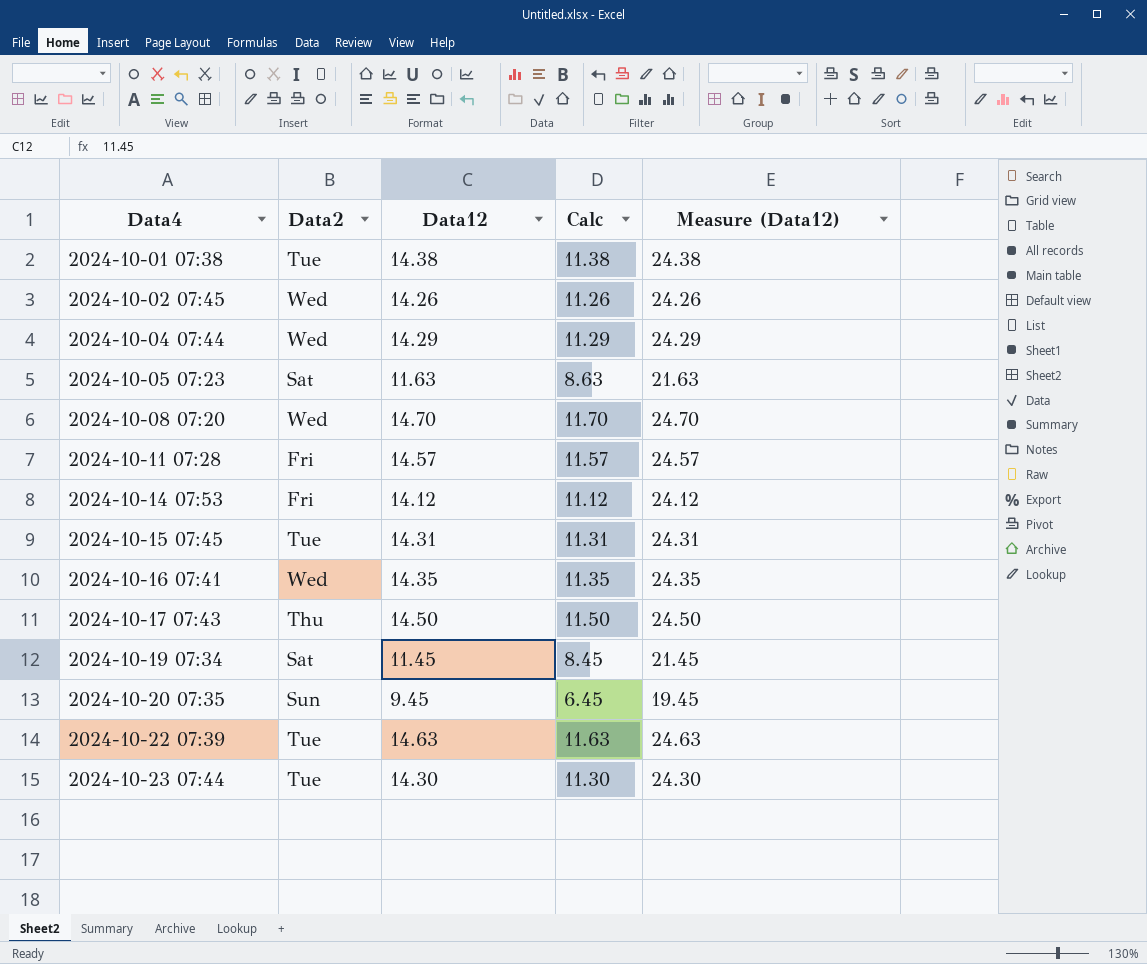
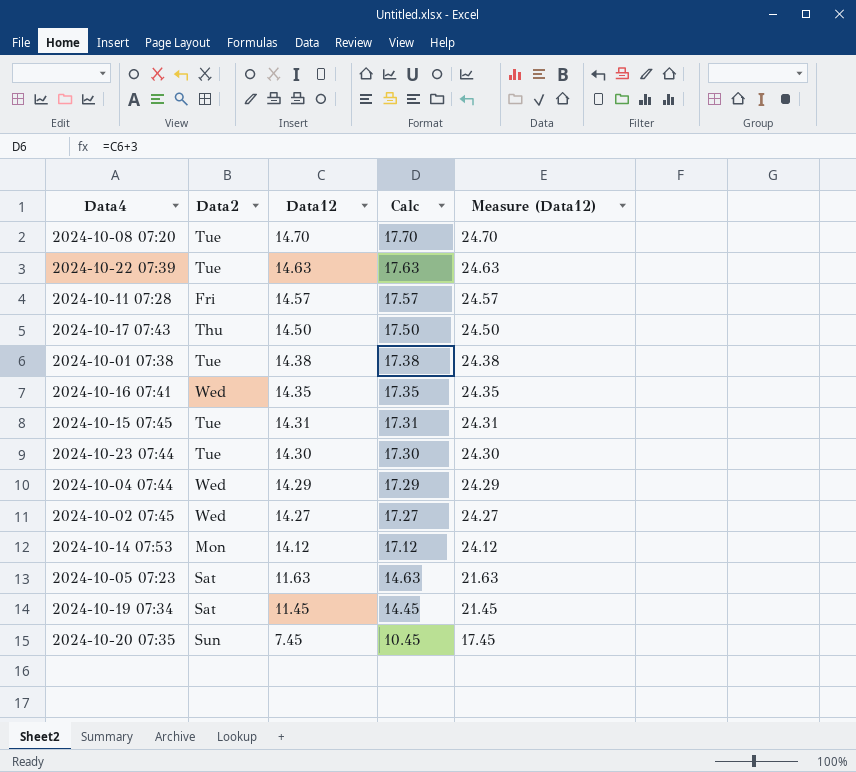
row order: Data4 ascending -> Data12 descending
column Calc | formula: [Data12] - 3 -> [Data12] + 3
2024-10-08 07:20 | Data2: Wed -> Tue
2024-10-02 07:45 | Data12: 14.26 -> 14.27
2024-10-02 07:45 | Measure (Data12): 24.26 -> 24.27
2024-10-14 07:53 | Data2: Fri -> Mon
2024-10-20 07:35 | Data12: 9.45 -> 7.45
2024-10-20 07:35 | Measure (Data12): 19.45 -> 17.45

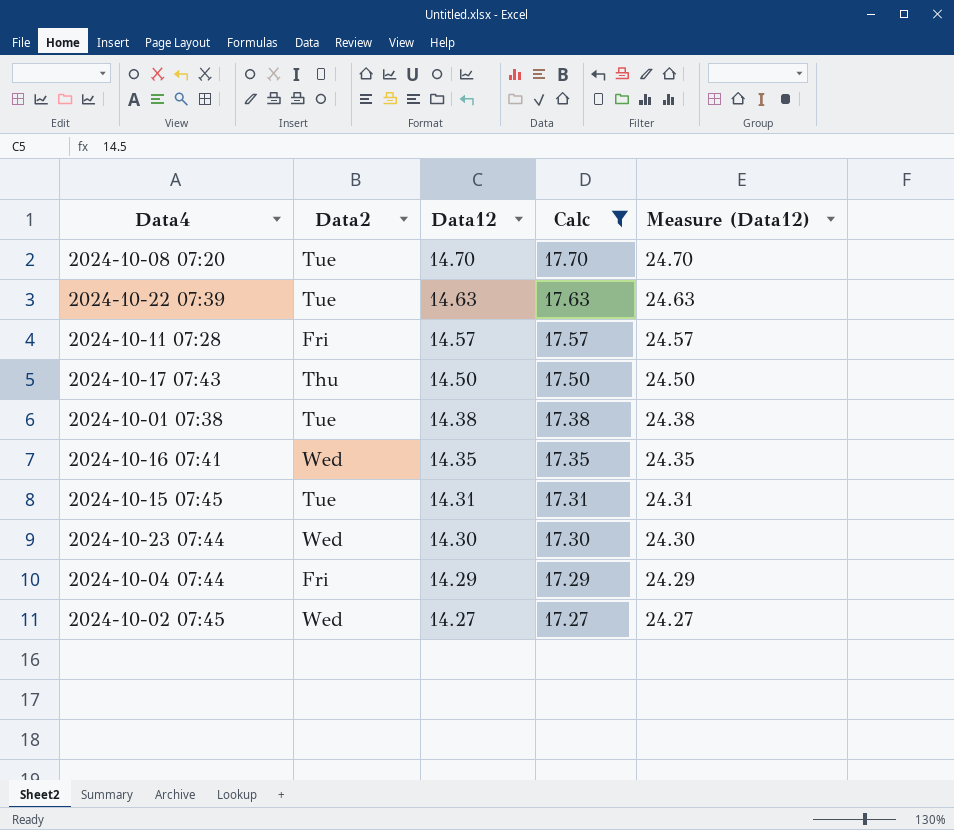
filter: none -> Calc >= 17.27
2024-10-23 07:44 | Data2: Tue -> Wed
2024-10-04 07:44 | Data2: Wed -> Fri

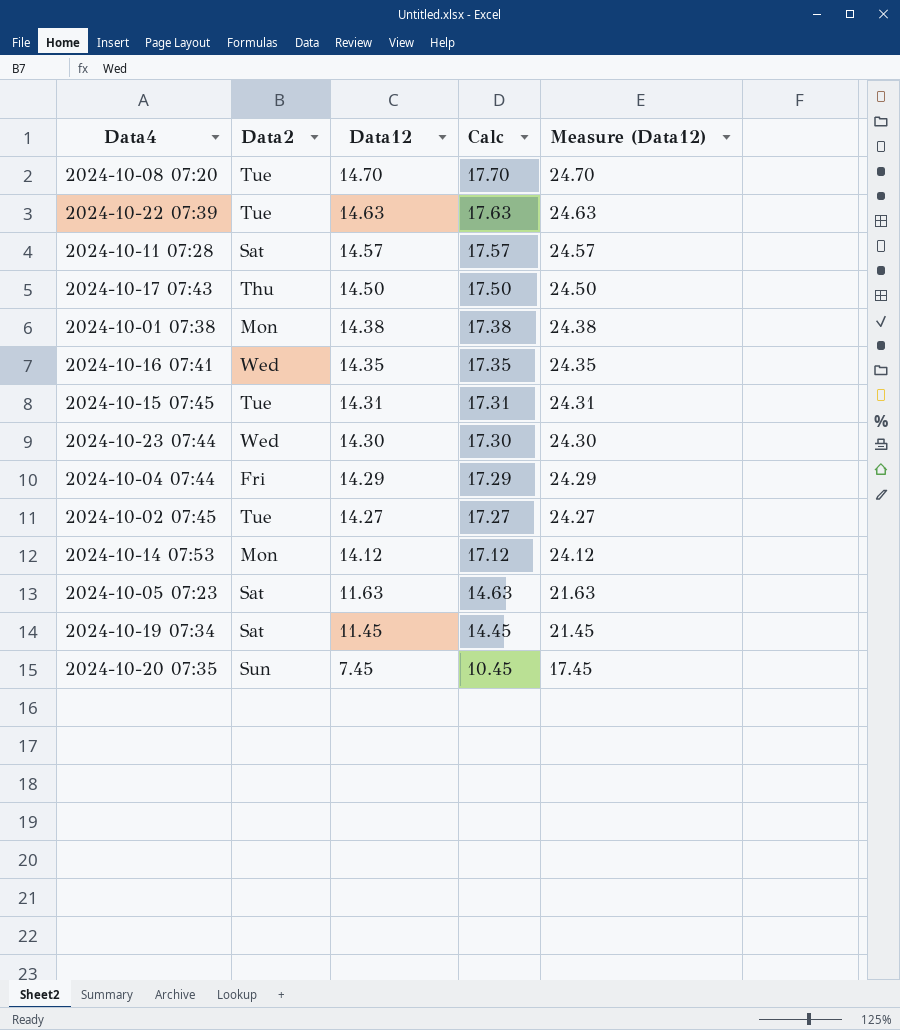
filter: Calc >= 17.27 -> none
2024-10-11 07:28 | Data2: Fri -> Sat
2024-10-01 07:38 | Data2: Tue -> Mon
2024-10-02 07:45 | Data2: Wed -> Tue

